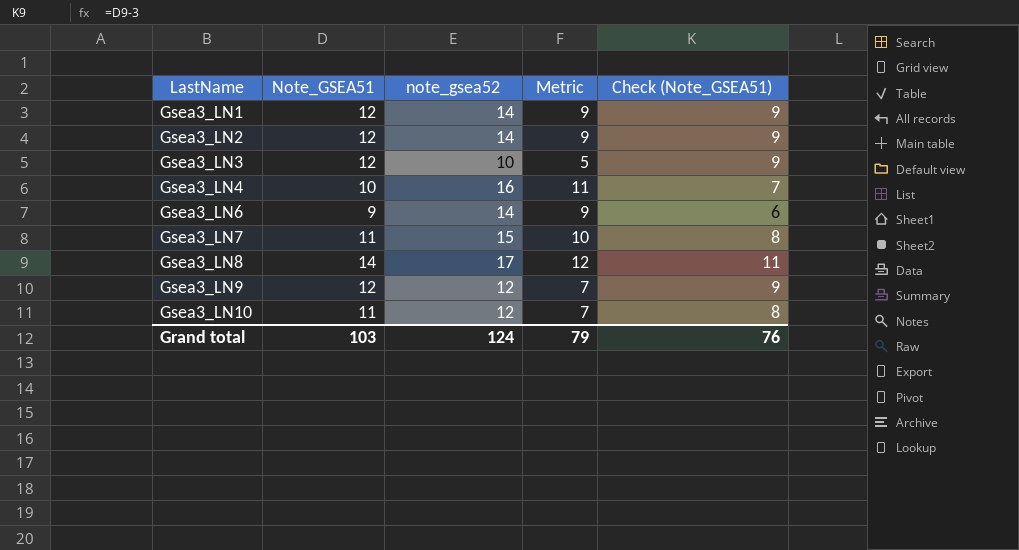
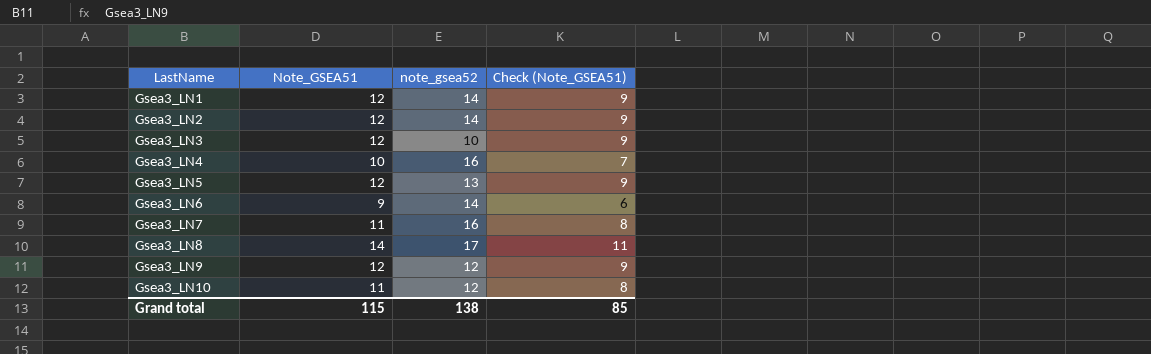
column Metric | formula: [note_gsea52] - 5 -> none
row Gsea3_LN5: none -> 12 | 13 | 9
Gsea3_LN7 | note_gsea52: 15 -> 16
Grand total | Note_GSEA51: 103 -> 115
Grand total | note_gsea52: 124 -> 138
Grand total | Check (Note_GSEA51): 76 -> 85

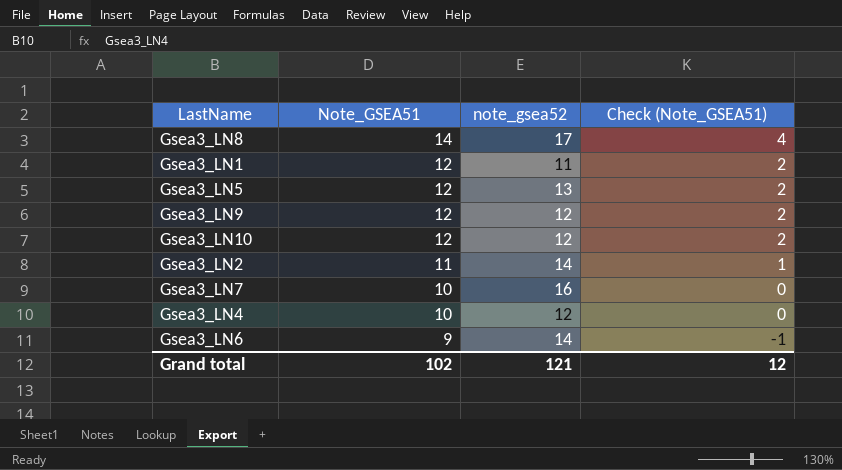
row order: LastName ascending -> Note_GSEA51 descending
column Check (Note_GSEA51) | formula: [Note_GSEA51] - 3 -> [Note_GSEA51] - 10
row Gsea3_LN3: 12 | 10 | 9 -> none
Gsea3_LN1 | note_gsea52: 14 -> 11
Gsea3_LN10 | Note_GSEA51: 11 -> 12
Gsea3_LN2 | Note_GSEA51: 12 -> 11
Gsea3_LN7 | Note_GSEA51: 11 -> 10
Gsea3_LN4 | note_gsea52: 16 -> 12
Grand total | Note_GSEA51: 115 -> 102
Grand total | note_gsea52: 138 -> 121
Grand total | Check (Note_GSEA51): 85 -> 12

